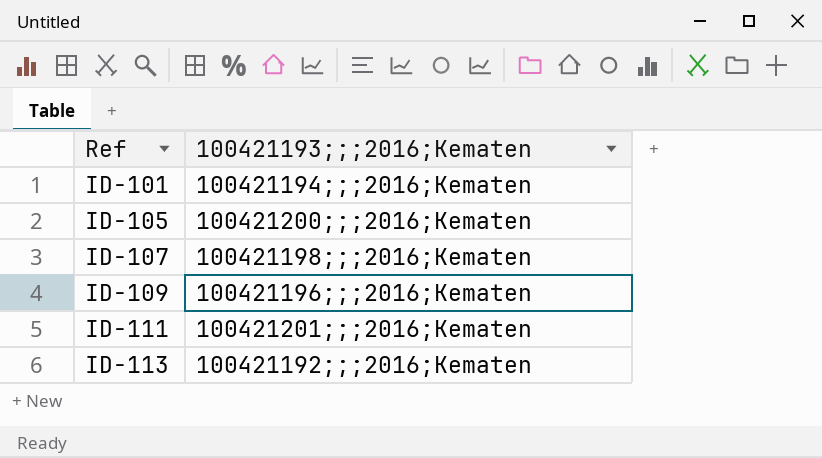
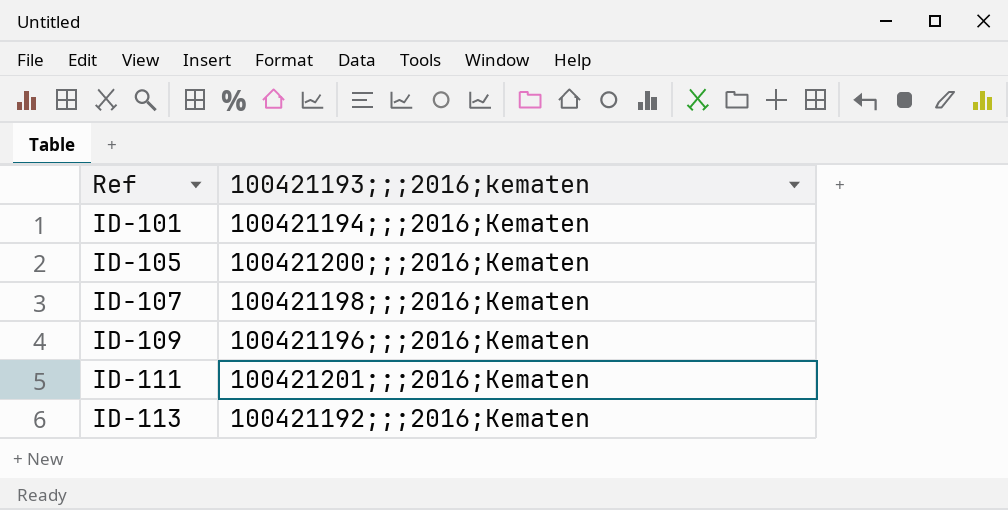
column name: 100421193;;;2016;Kematen -> 100421193;;;2016;kematen

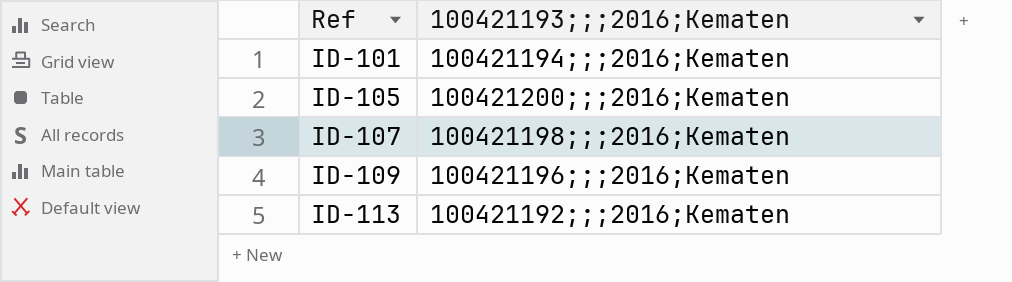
column name: 100421193;;;2016;kematen -> 100421193;;;2016;Kematen
row ID-111: 100421201;;;2016;Kematen -> none

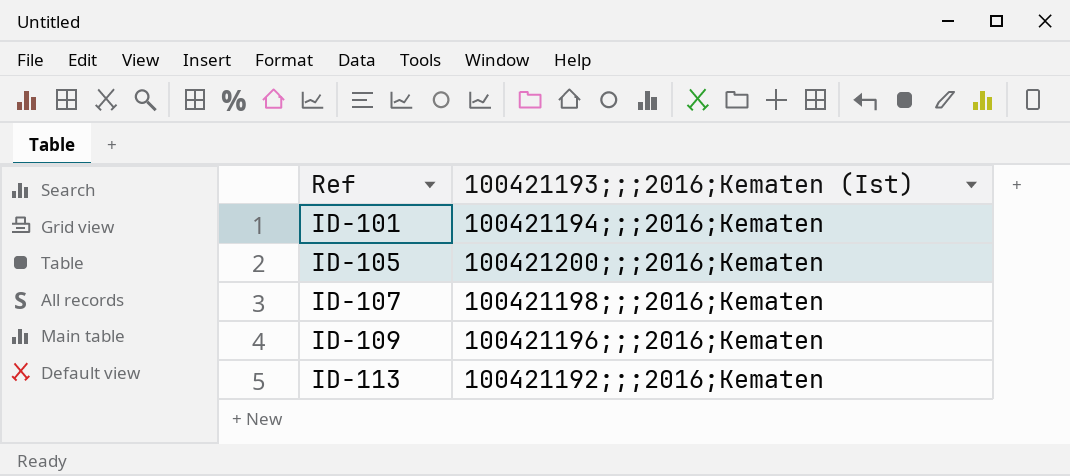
column name: 100421193;;;2016;Kematen -> 100421193;;;2016;Kematen (Ist)

